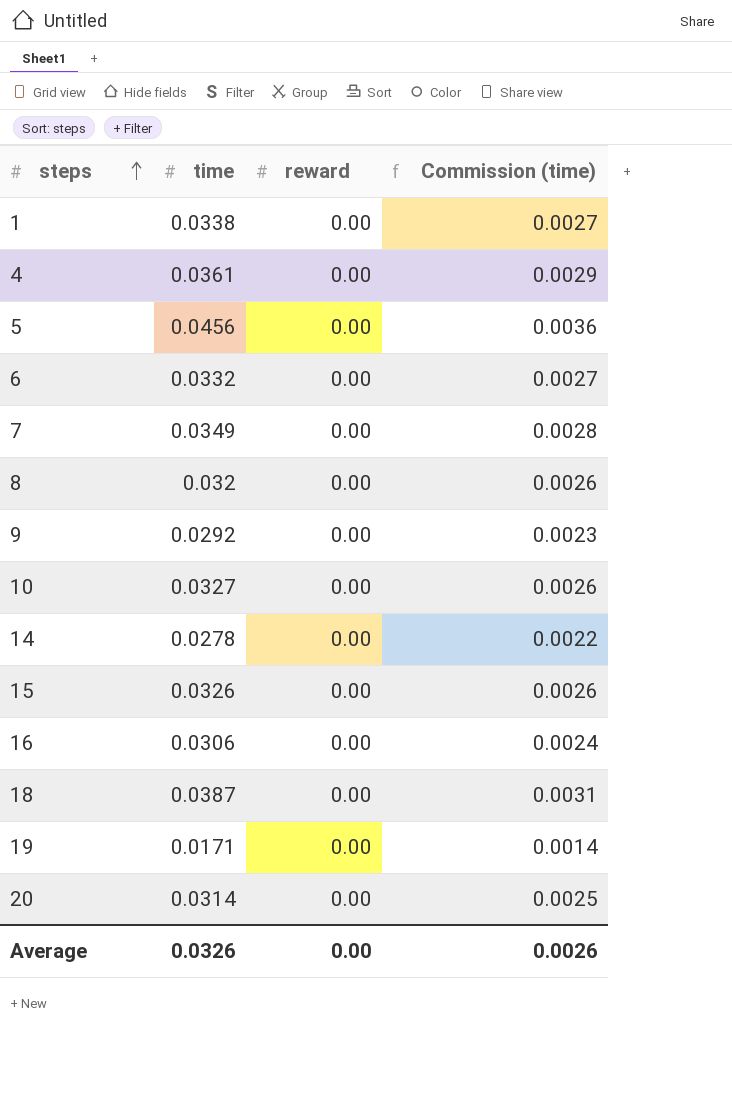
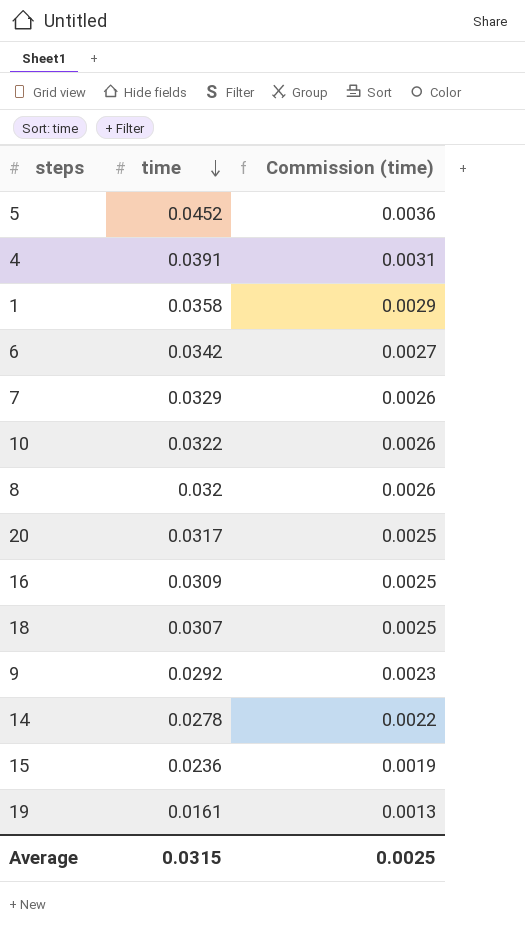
row order: steps ascending -> time descending
column reward | position: 3 -> none
5 | time: 0.0456 -> 0.0452
4 | time: 0.0361 -> 0.0391
4 | Commission (time): 0.0029 -> 0.0031
1 | time: 0.0338 -> 0.0358
1 | Commission (time): 0.0027 -> 0.0029
6 | time: 0.0332 -> 0.0342
7 | time: 0.0349 -> 0.0329
7 | Commission (time): 0.0028 -> 0.0026
10 | time: 0.0327 -> 0.0322
20 | time: 0.0314 -> 0.0317
16 | time: 0.0306 -> 0.0309
16 | Commission (time): 0.0024 -> 0.0025
18 | time: 0.0387 -> 0.0307
18 | Commission (time): 0.0031 -> 0.0025
15 | time: 0.0326 -> 0.0236
15 | Commission (time): 0.0026 -> 0.0019
19 | time: 0.0171 -> 0.0161
19 | Commission (time): 0.0014 -> 0.0013
Average | time: 0.0326 -> 0.0315
Average | Commission (time): 0.0026 -> 0.0025

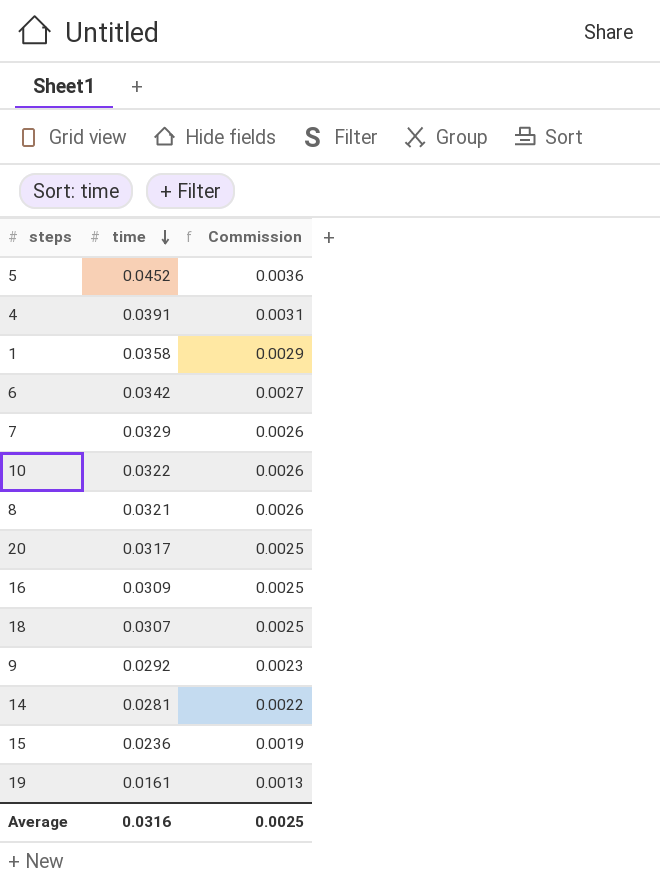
column name: Commission (time) -> Commission
8 | time: 0.032 -> 0.0321
14 | time: 0.0278 -> 0.0281
Average | time: 0.0315 -> 0.0316

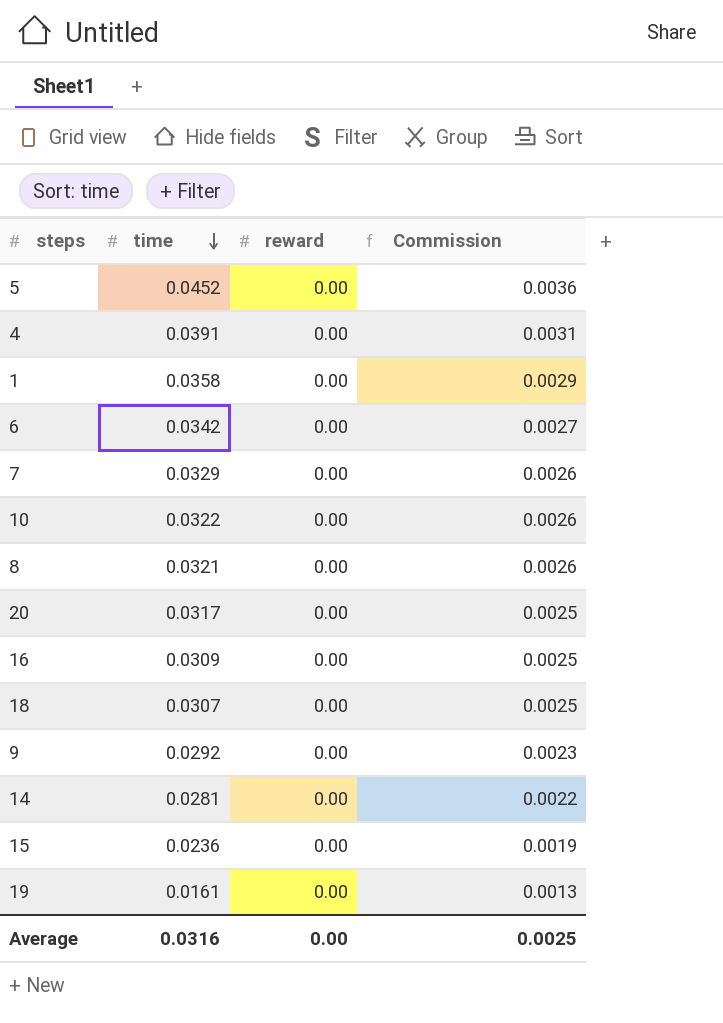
column reward | position: none -> 3

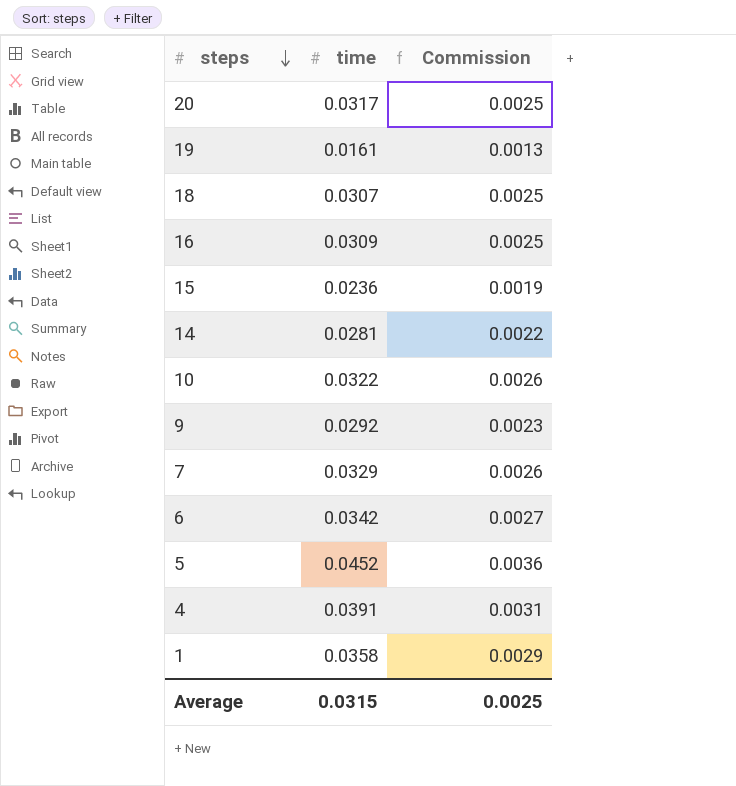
row order: time descending -> steps descending
column reward | position: 3 -> none
row 8: 0.0321 | 0.00 | 0.0026 -> none
Average | time: 0.0316 -> 0.0315

